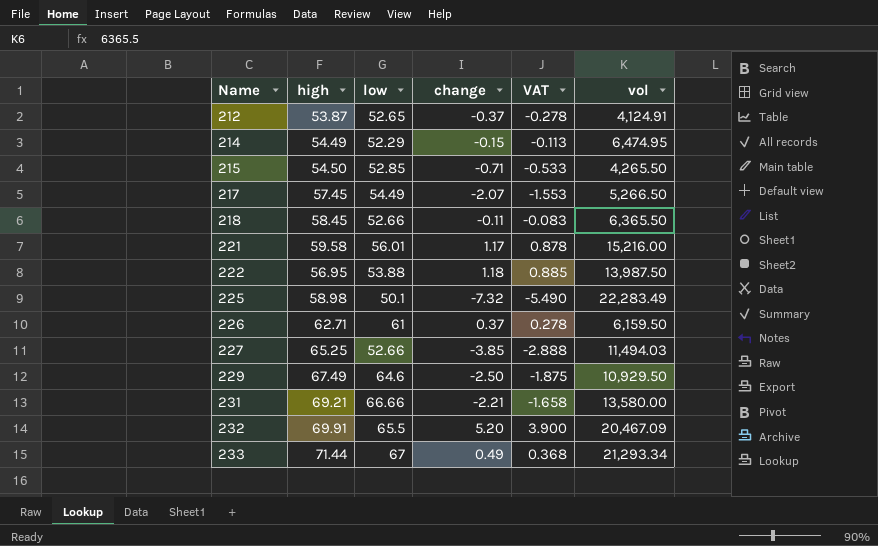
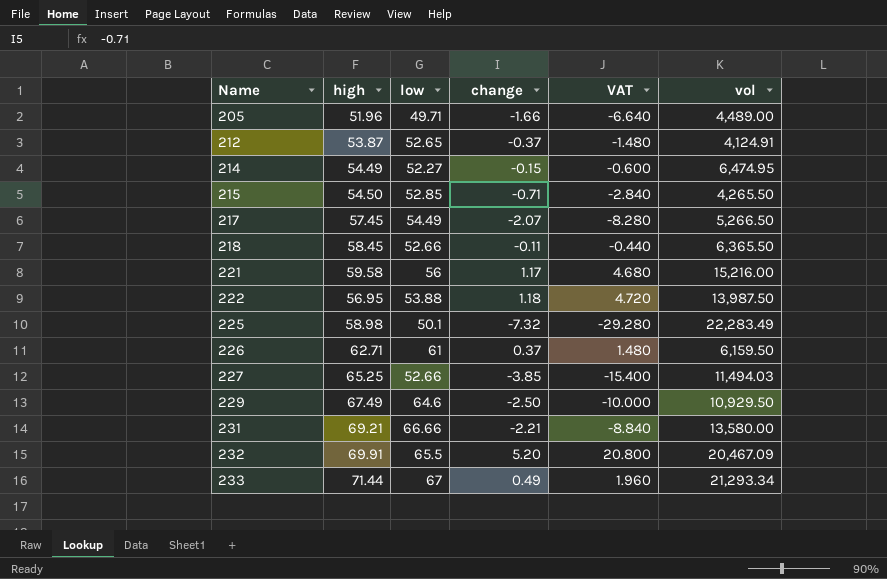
column VAT | formula: [change] * 0.75 -> [change] * 4
row 205: none -> 51.96 | 49.71 | -1.66 | -6.640 | 4,489.00
214 | low: 52.29 -> 52.27
221 | low: 56.01 -> 56

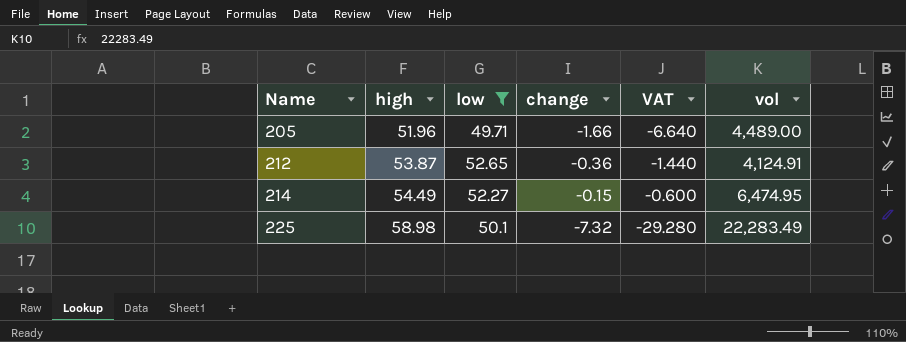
filter: none -> low <= 52.65
212 | change: -0.37 -> -0.36
212 | VAT: -1.480 -> -1.440

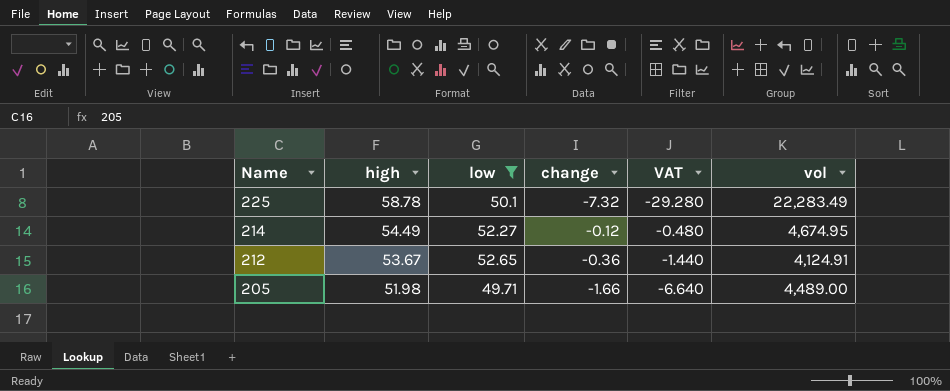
row order: Name ascending -> Name descending
225 | high: 58.98 -> 58.78
214 | change: -0.15 -> -0.12
214 | VAT: -0.600 -> -0.480
214 | vol: 6,474.95 -> 4,674.95
212 | high: 53.87 -> 53.67
205 | high: 51.96 -> 51.98

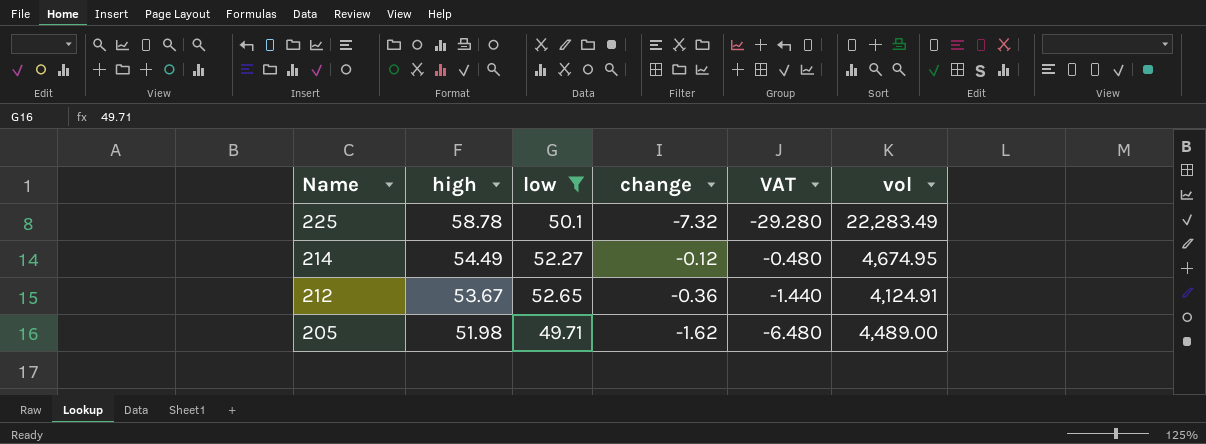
205 | change: -1.66 -> -1.62
205 | VAT: -6.640 -> -6.480

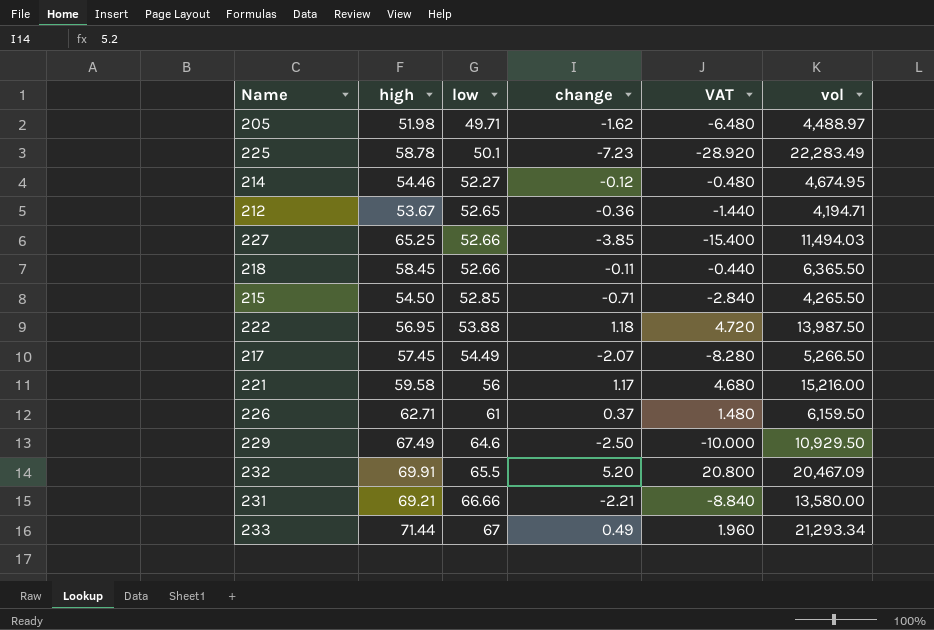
filter: low <= 52.65 -> none
row order: Name descending -> low ascending
205 | vol: 4,489.00 -> 4,488.97
225 | change: -7.32 -> -7.23
225 | VAT: -29.280 -> -28.920
214 | high: 54.49 -> 54.46
212 | vol: 4,124.91 -> 4,194.71

